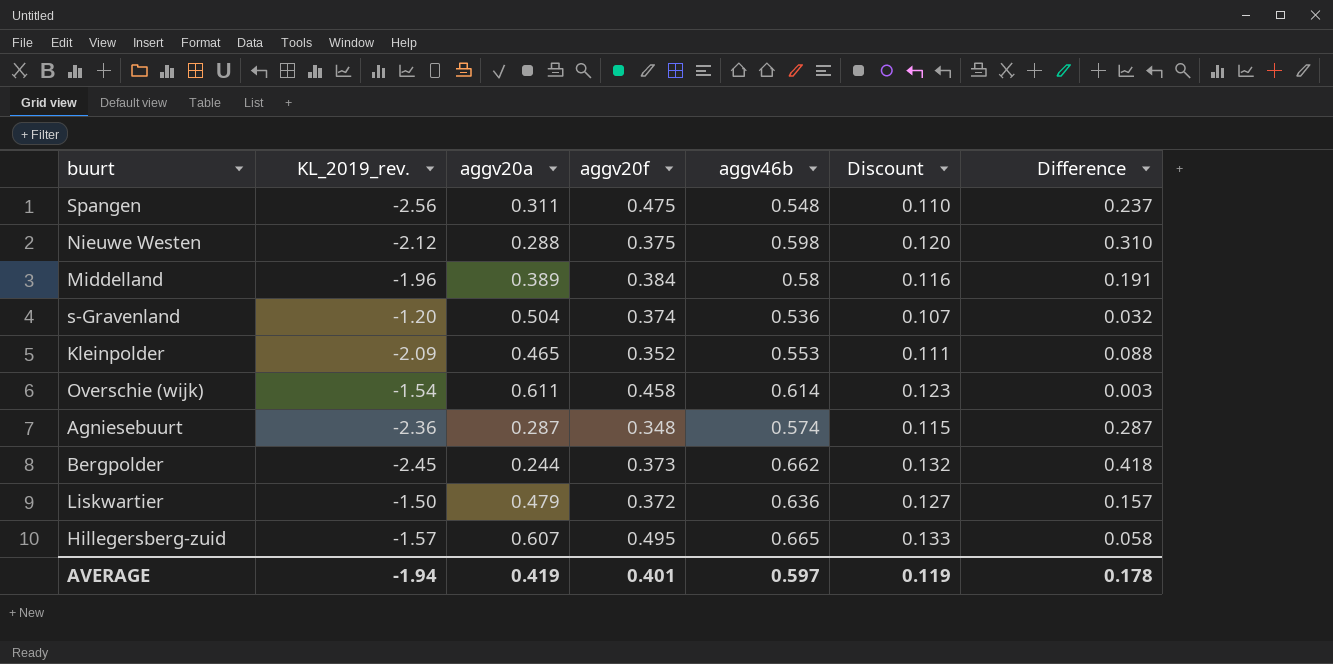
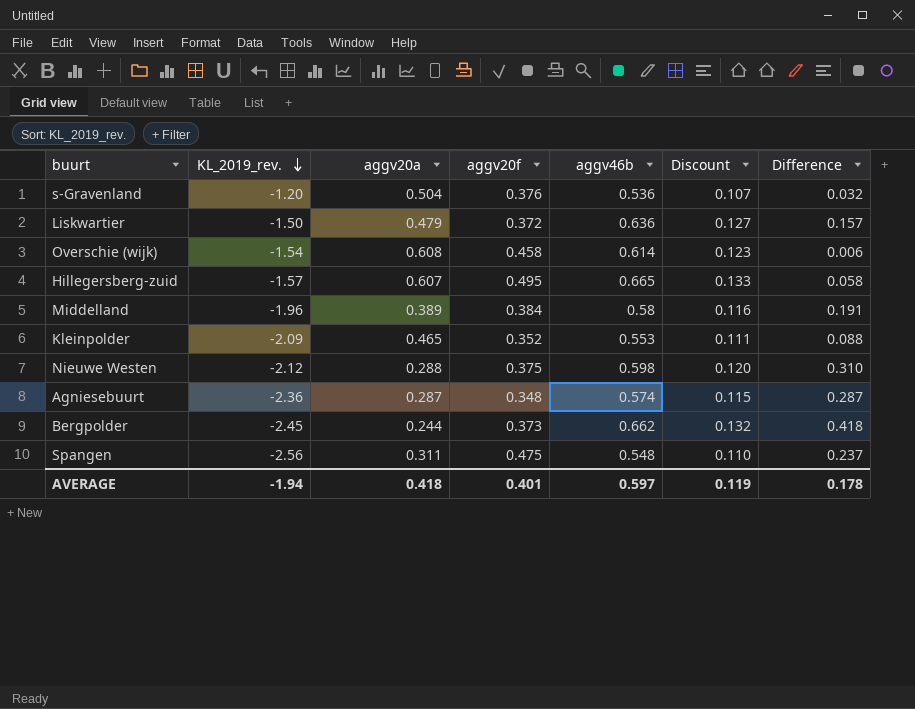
row order: none -> KL_2019_rev. descending
s-Gravenland | aggv20f: 0.374 -> 0.376
Overschie (wijk) | aggv20a: 0.611 -> 0.608
Overschie (wijk) | Difference: 0.003 -> 0.006
AVERAGE | aggv20a: 0.419 -> 0.418

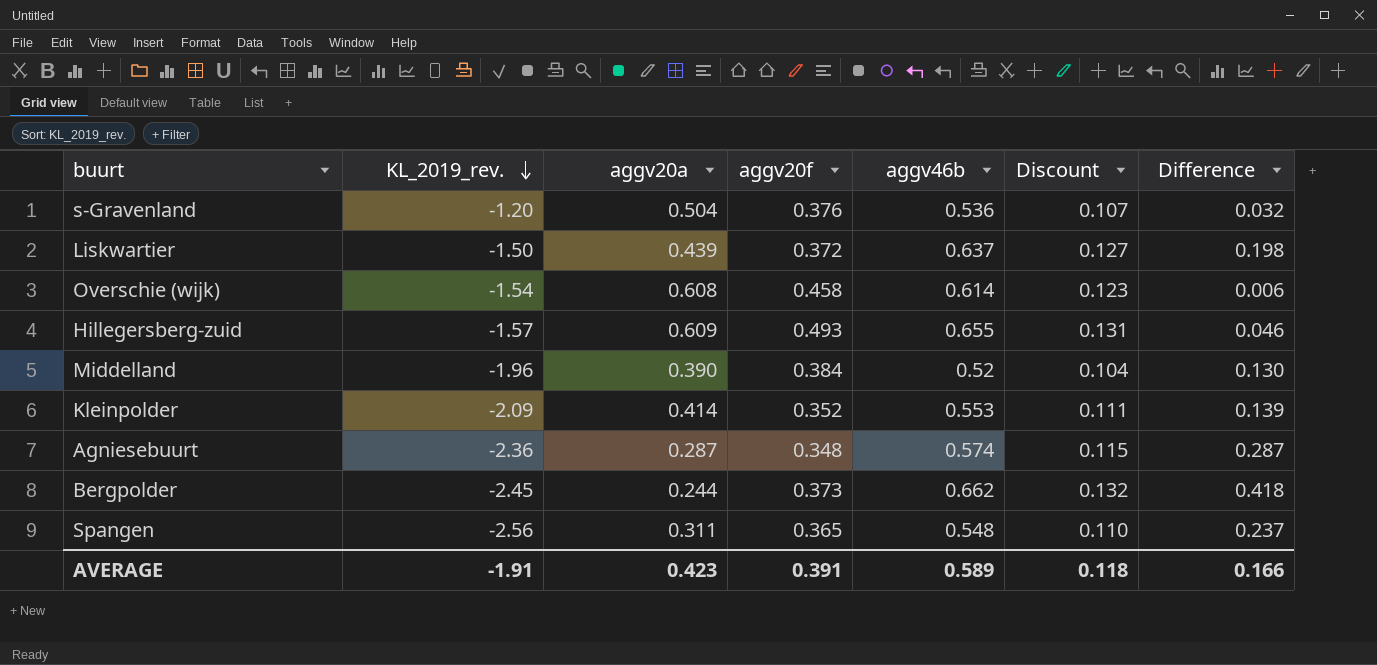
row Nieuwe Westen: -2.12 | 0.288 | 0.375 | 0.598 | 0.120 | 0.310 -> none
Liskwartier | aggv20a: 0.479 -> 0.439
Liskwartier | aggv46b: 0.636 -> 0.637
Liskwartier | Difference: 0.157 -> 0.198
Hillegersberg-zuid | aggv20a: 0.607 -> 0.609
Hillegersberg-zuid | aggv20f: 0.495 -> 0.493
Hillegersberg-zuid | aggv46b: 0.665 -> 0.655
Hillegersberg-zuid | Discount: 0.133 -> 0.131
Hillegersberg-zuid | Difference: 0.058 -> 0.046
Middelland | aggv20a: 0.389 -> 0.390
Middelland | aggv46b: 0.58 -> 0.52
Middelland | Discount: 0.116 -> 0.104
Middelland | Difference: 0.191 -> 0.130
Kleinpolder | aggv20a: 0.465 -> 0.414
Kleinpolder | Difference: 0.088 -> 0.139
Spangen | aggv20f: 0.475 -> 0.365
AVERAGE | KL_2019_rev.: -1.94 -> -1.91
AVERAGE | aggv20a: 0.418 -> 0.423
AVERAGE | aggv20f: 0.401 -> 0.391
AVERAGE | aggv46b: 0.597 -> 0.589
AVERAGE | Discount: 0.119 -> 0.118
AVERAGE | Difference: 0.178 -> 0.166

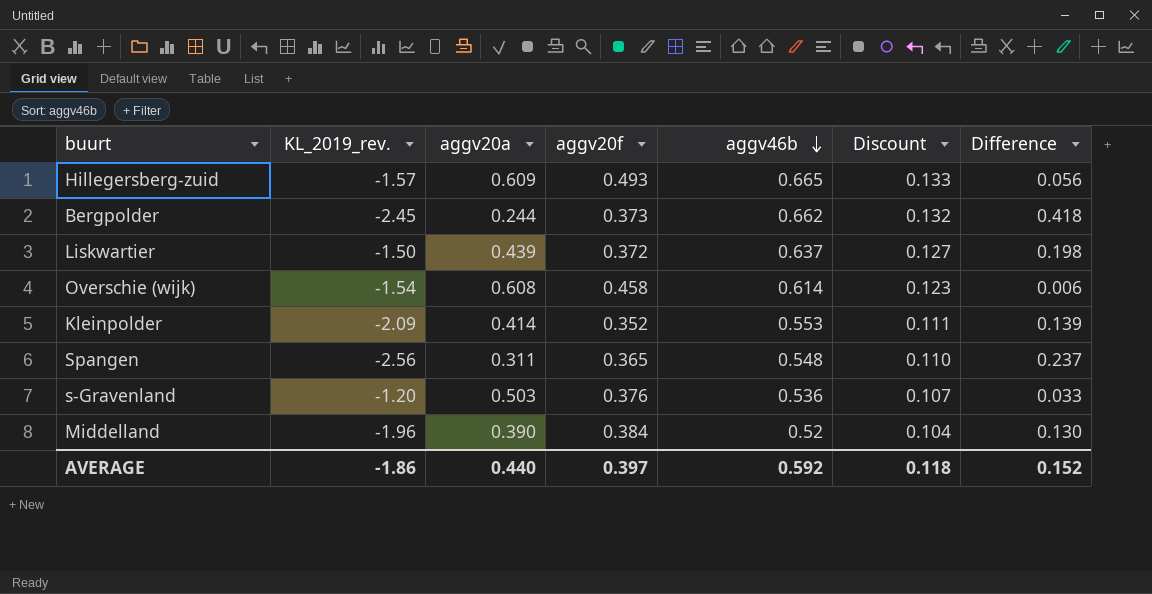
row order: KL_2019_rev. descending -> aggv46b descending
row Agniesebuurt: -2.36 | 0.287 | 0.348 | 0.574 | 0.115 | 0.287 -> none
Hillegersberg-zuid | aggv46b: 0.655 -> 0.665
Hillegersberg-zuid | Discount: 0.131 -> 0.133
Hillegersberg-zuid | Difference: 0.046 -> 0.056
s-Gravenland | aggv20a: 0.504 -> 0.503
s-Gravenland | Difference: 0.032 -> 0.033
AVERAGE | KL_2019_rev.: -1.91 -> -1.86
AVERAGE | aggv20a: 0.423 -> 0.440
AVERAGE | aggv20f: 0.391 -> 0.397
AVERAGE | aggv46b: 0.589 -> 0.592
AVERAGE | Difference: 0.166 -> 0.152

